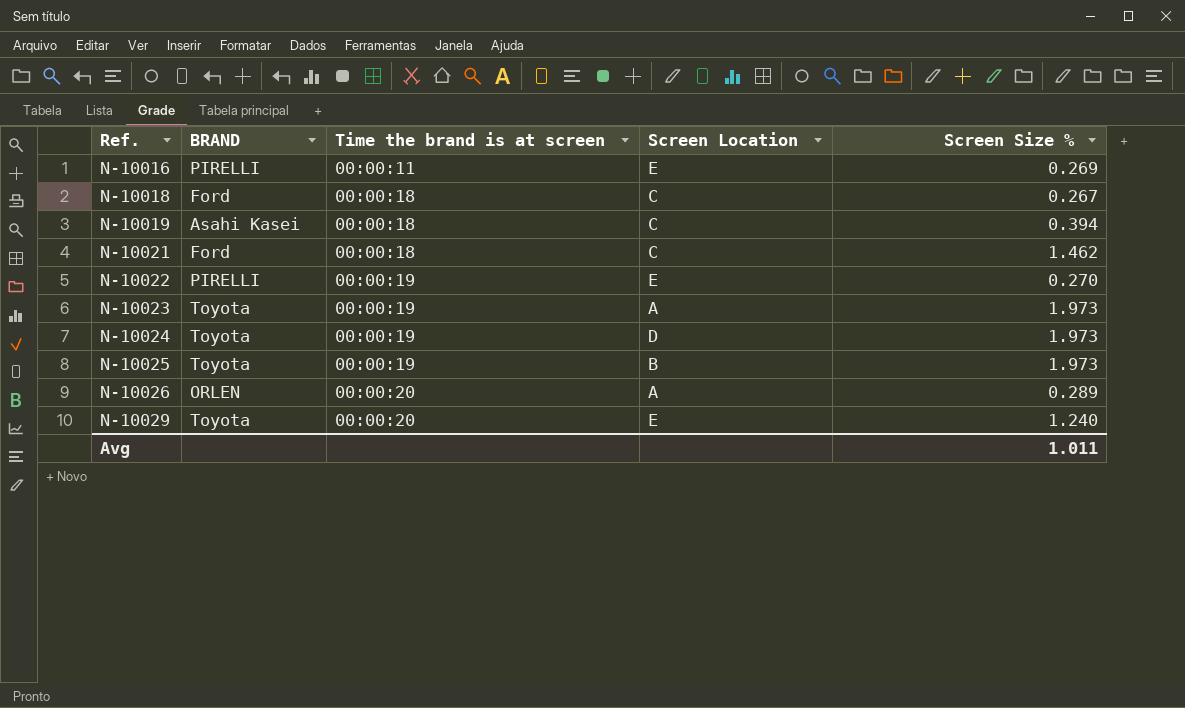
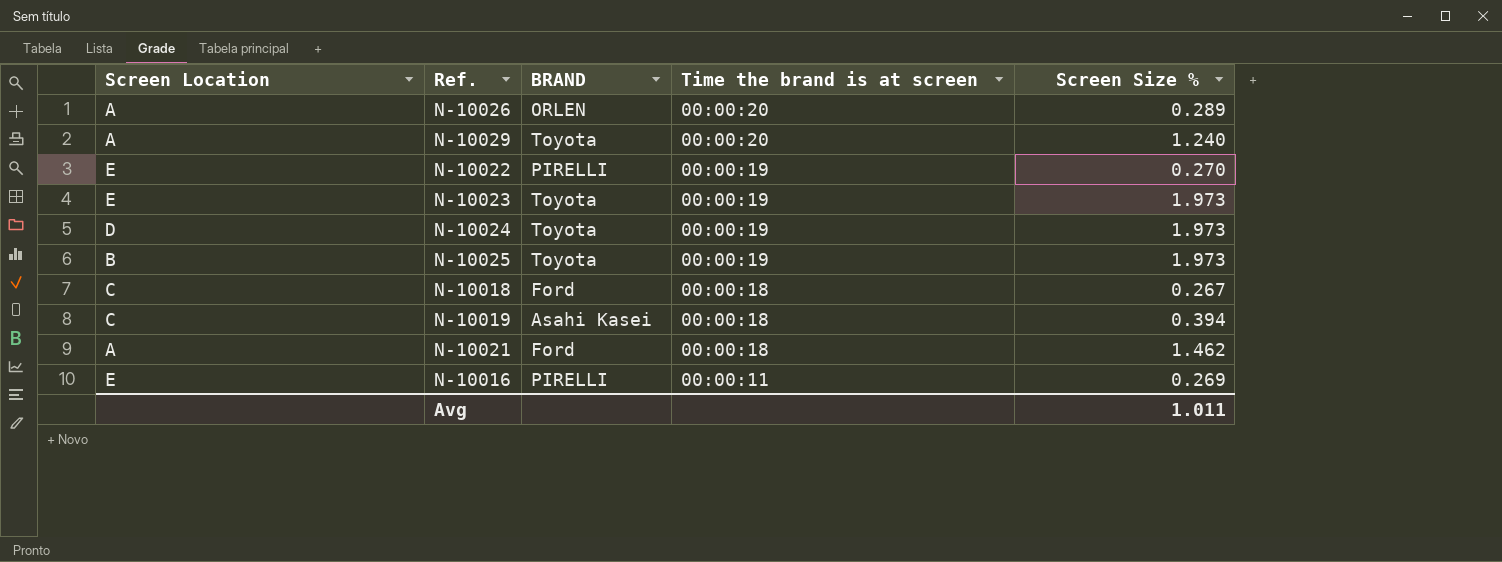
row order: Ref. ascending -> Time the brand is at screen descending
column Screen Location | position: 4 -> 1
N-10029 | Screen Location: E -> A
N-10023 | Screen Location: A -> E
N-10021 | Screen Location: C -> A

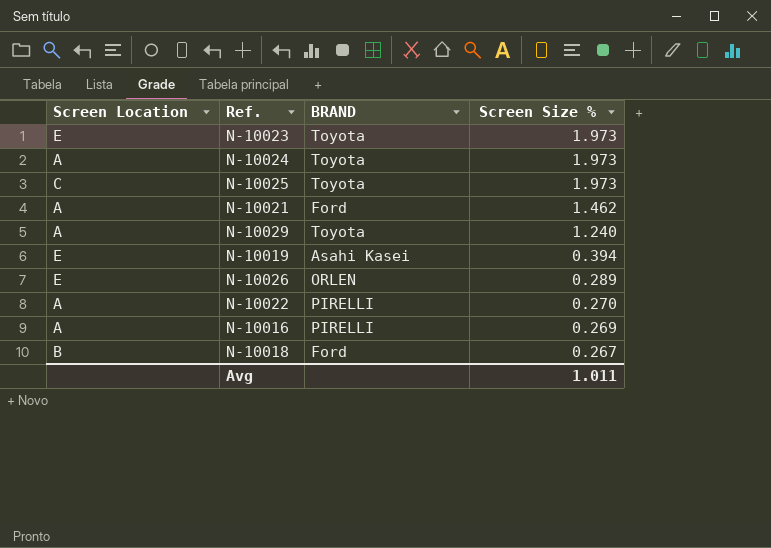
row order: Time the brand is at screen descending -> Screen Size % descending
column Time the brand is at screen | position: 4 -> none
N-10024 | Screen Location: D -> A
N-10025 | Screen Location: B -> C
N-10019 | Screen Location: C -> E
N-10026 | Screen Location: A -> E
N-10022 | Screen Location: E -> A
N-10016 | Screen Location: E -> A
N-10018 | Screen Location: C -> B

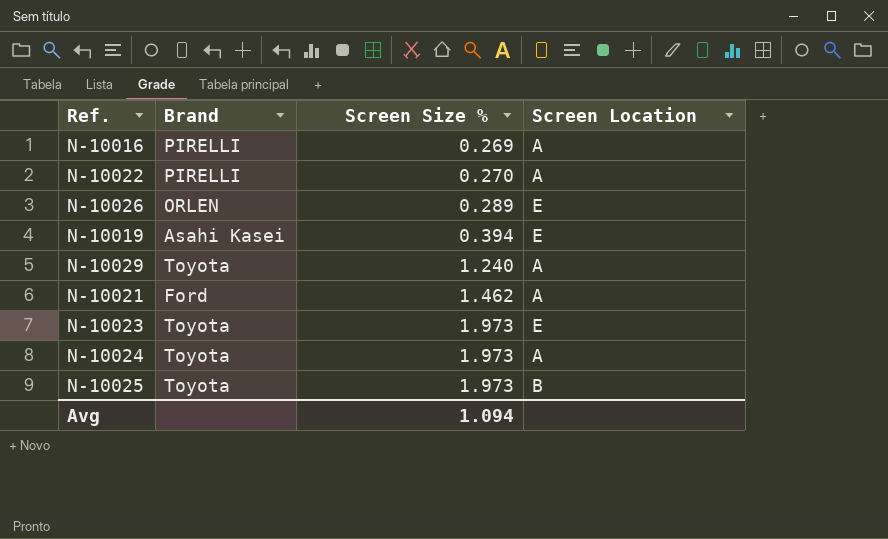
row order: Screen Size % descending -> Screen Size % ascending
column name: BRAND -> Brand
column Screen Location | position: 1 -> 4
row N-10018: B | Ford | 0.267 -> none
N-10025 | Screen Location: C -> B
Avg | Screen Size %: 1.011 -> 1.094

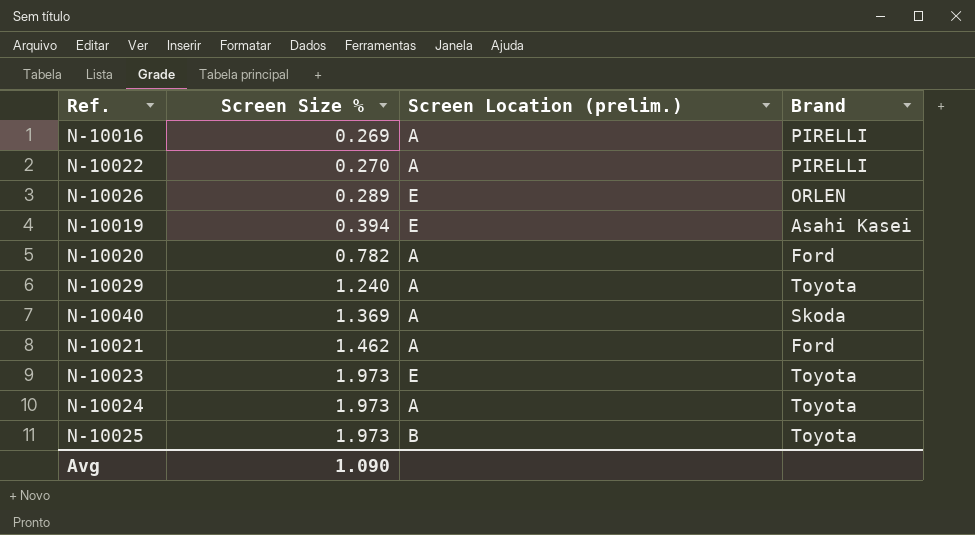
column name: Screen Location -> Screen Location (prelim.)
column Brand | position: 2 -> 4
row N-10020: none -> 0.782 | A | Ford
row N-10040: none -> 1.369 | A | Skoda
Avg | Screen Size %: 1.094 -> 1.090

